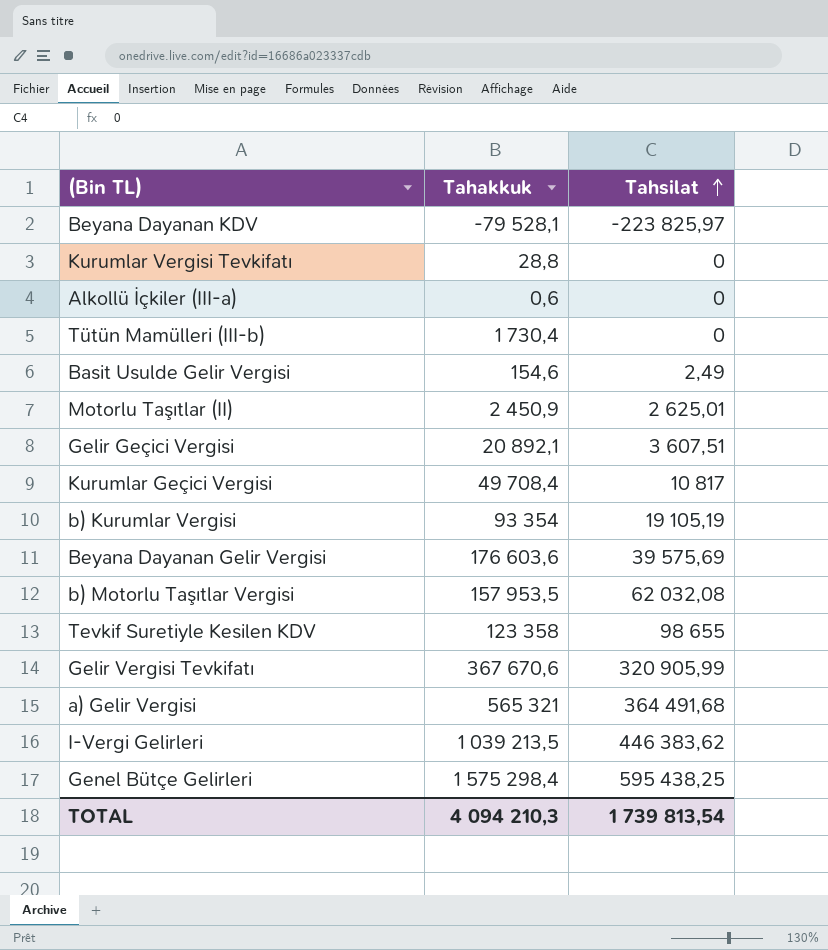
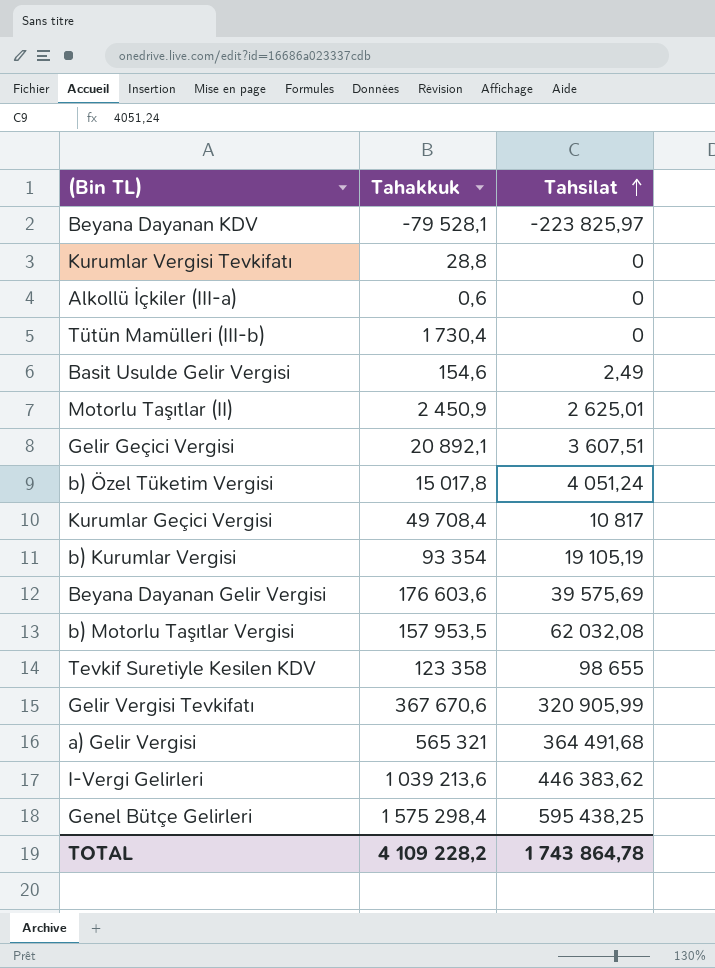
row b) Özel Tüketim Vergisi: none -> 15 017,8 | 4 051,24
I-Vergi Gelirleri | Tahakkuk: 1 039 213,5 -> 1 039 213,6
TOTAL | Tahakkuk: 4 094 210,3 -> 4 109 228,2
TOTAL | Tahsilat: 1 739 813,54 -> 1 743 864,78

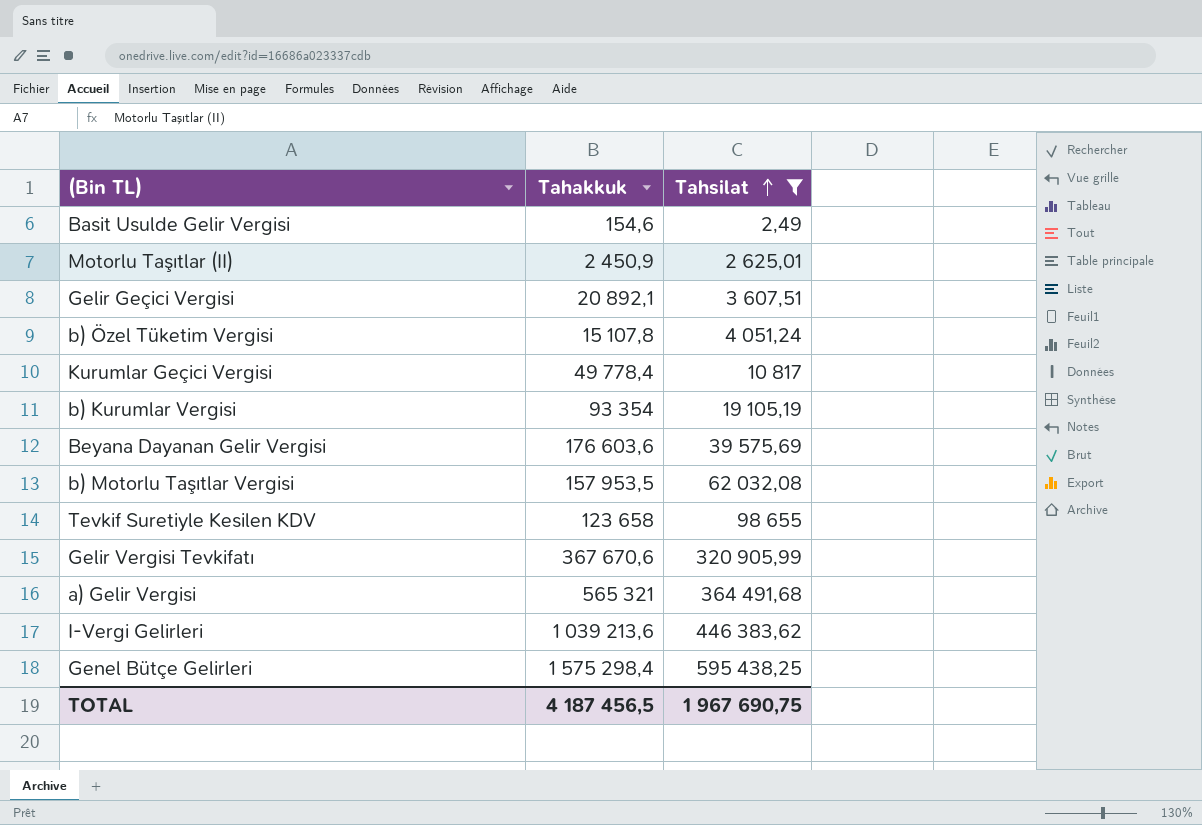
filter: none -> Tahsilat >= 2,49
b) Özel Tüketim Vergisi | Tahakkuk: 15 017,8 -> 15 107,8
Kurumlar Geçici Vergisi | Tahakkuk: 49 708,4 -> 49 778,4
Tevkif Suretiyle Kesilen KDV | Tahakkuk: 123 358 -> 123 658
TOTAL | Tahakkuk: 4 109 228,2 -> 4 187 456,5
TOTAL | Tahsilat: 1 743 864,78 -> 1 967 690,75

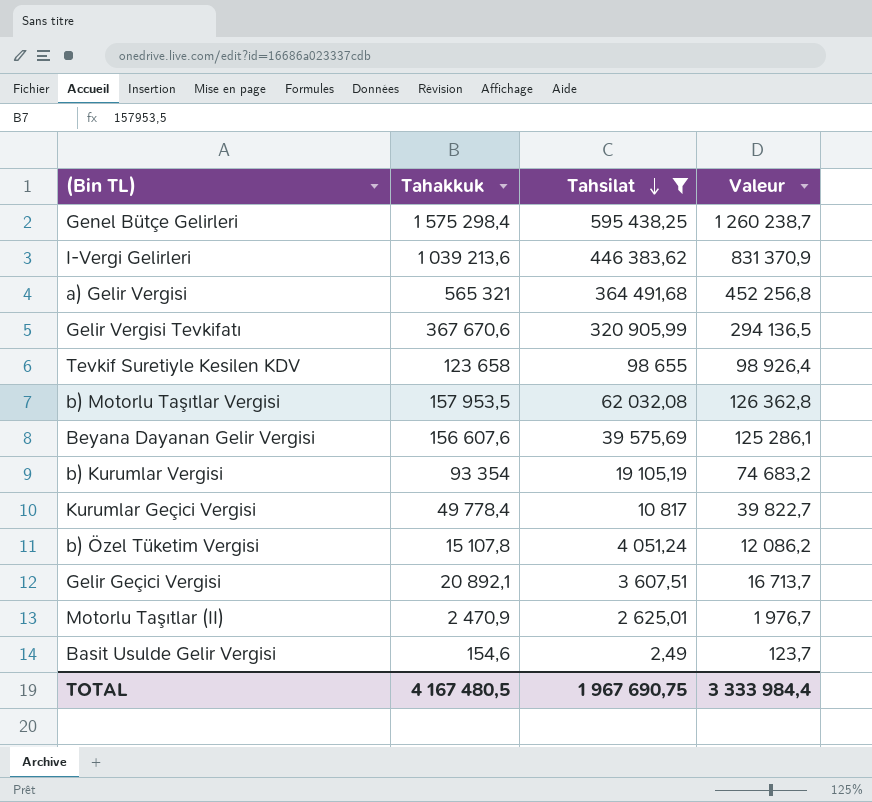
row order: Tahsilat ascending -> Tahsilat descending
column Valeur | formula: none -> [Tahakkuk] * 0,8
Beyana Dayanan Gelir Vergisi | Tahakkuk: 176 603,6 -> 156 607,6
Motorlu Taşıtlar (II) | Tahakkuk: 2 450,9 -> 2 470,9
TOTAL | Tahakkuk: 4 187 456,5 -> 4 167 480,5

